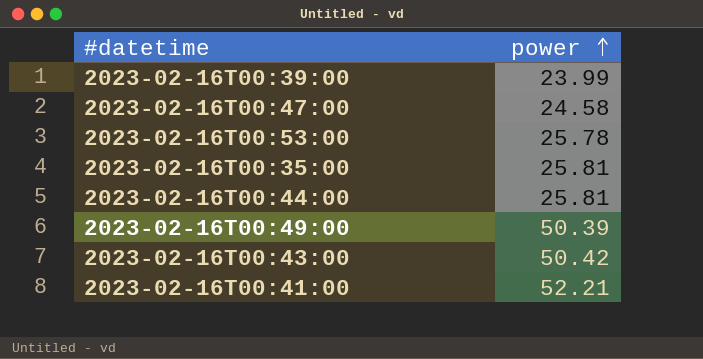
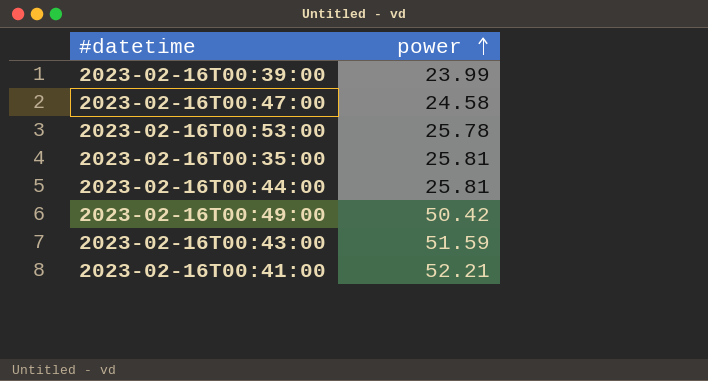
2023-02-16T00:49:00 | power: 50.39 -> 50.42
2023-02-16T00:43:00 | power: 50.42 -> 51.59

